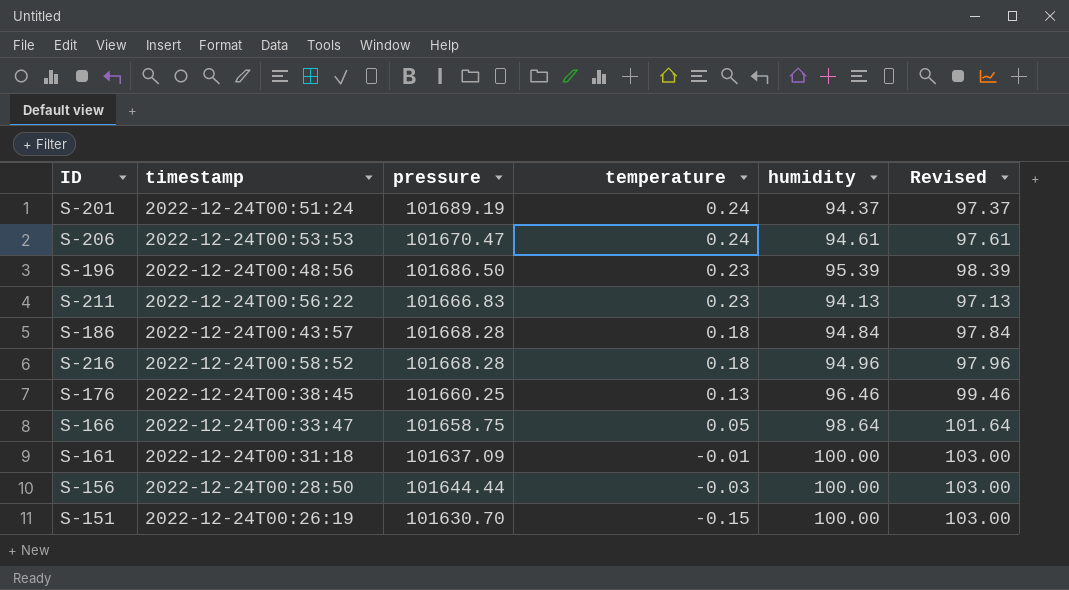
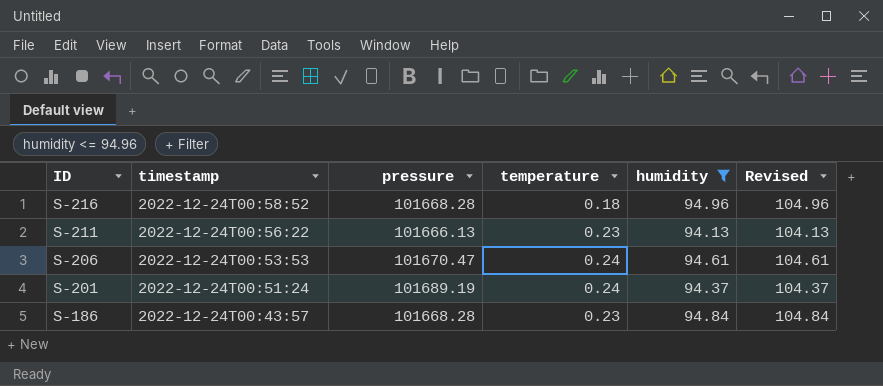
filter: none -> humidity <= 94.96
row order: temperature descending -> ID descending
column Revised | formula: [humidity] + 3 -> [humidity] + 10
S-211 | pressure: 101666.83 -> 101666.13
S-186 | temperature: 0.18 -> 0.23

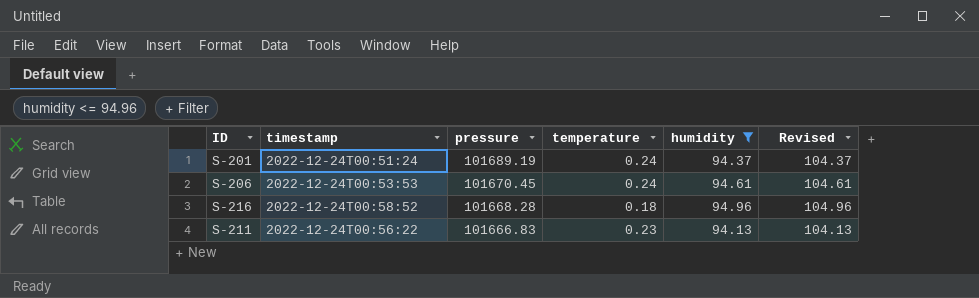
row order: ID descending -> pressure descending
row S-186: 2022-12-24T00:43:57 | 101668.28 | 0.23 | 94.84 | 104.84 -> none
S-206 | pressure: 101670.47 -> 101670.45
S-211 | pressure: 101666.13 -> 101666.83

